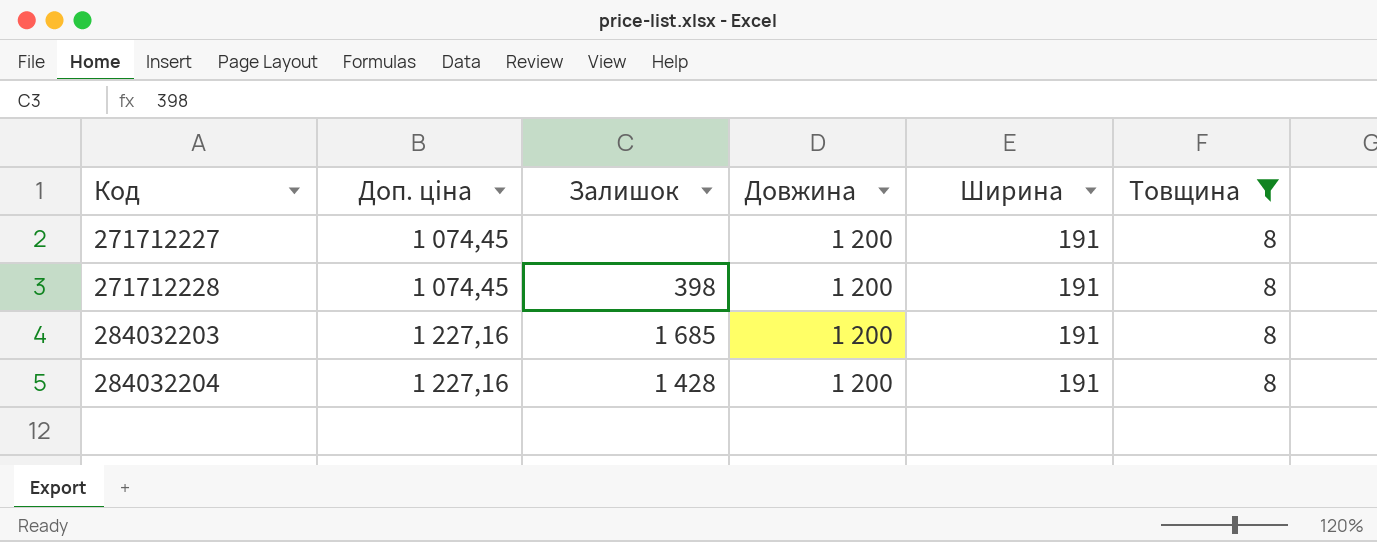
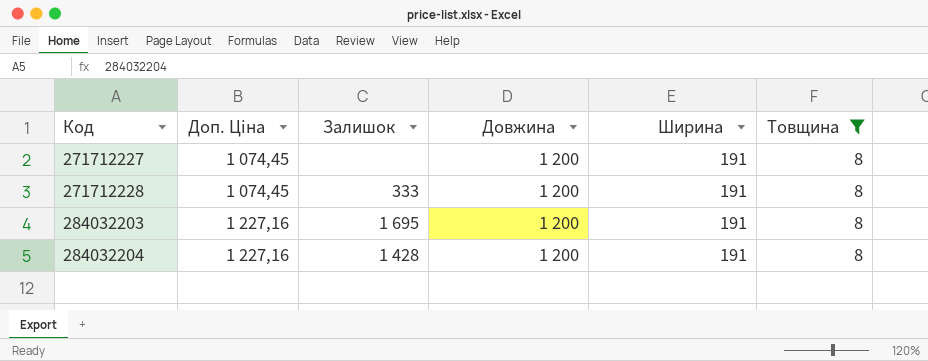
column name: Доп. ціна -> Доп. Ціна
271712228 | Залишок: 398 -> 333
284032203 | Залишок: 1 685 -> 1 695

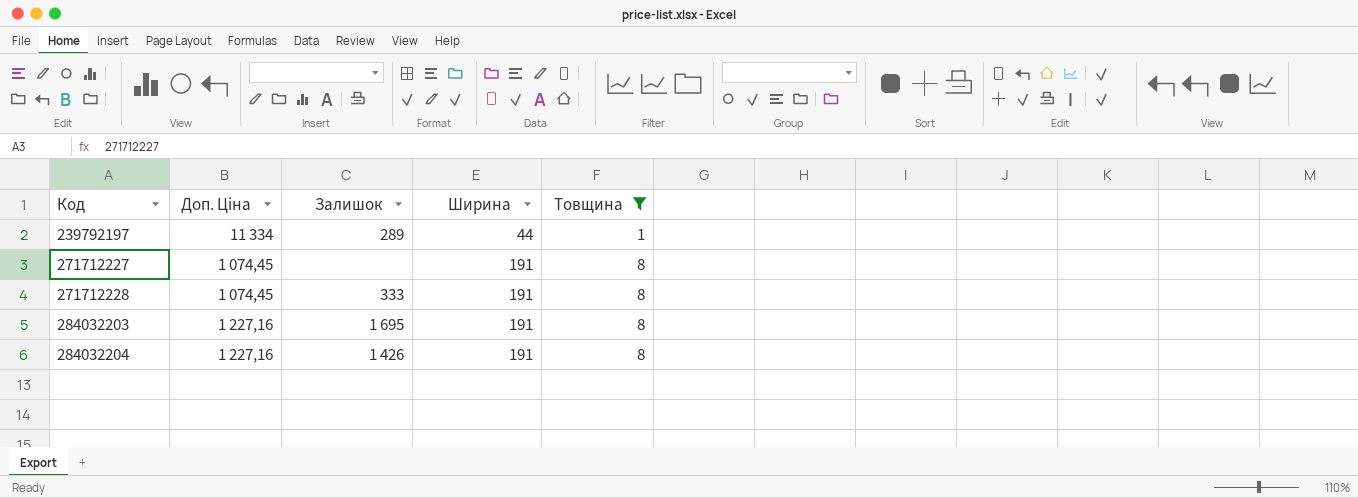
column Довжина | position: 4 -> none
row 239792197: none -> 11 334 | 289 | 44 | 1
284032204 | Залишок: 1 428 -> 1 426

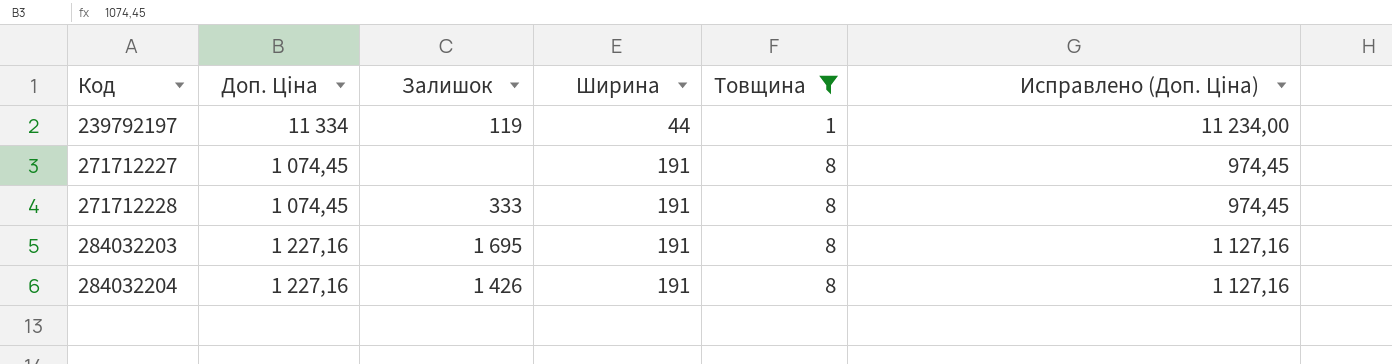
column Исправлено (Доп. Ціна) | formula: none -> [Доп. Ціна] - 100
239792197 | Залишок: 289 -> 119

